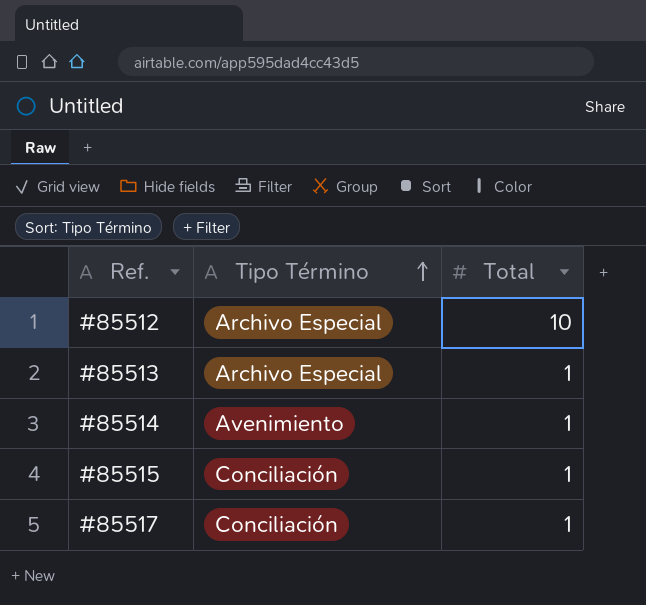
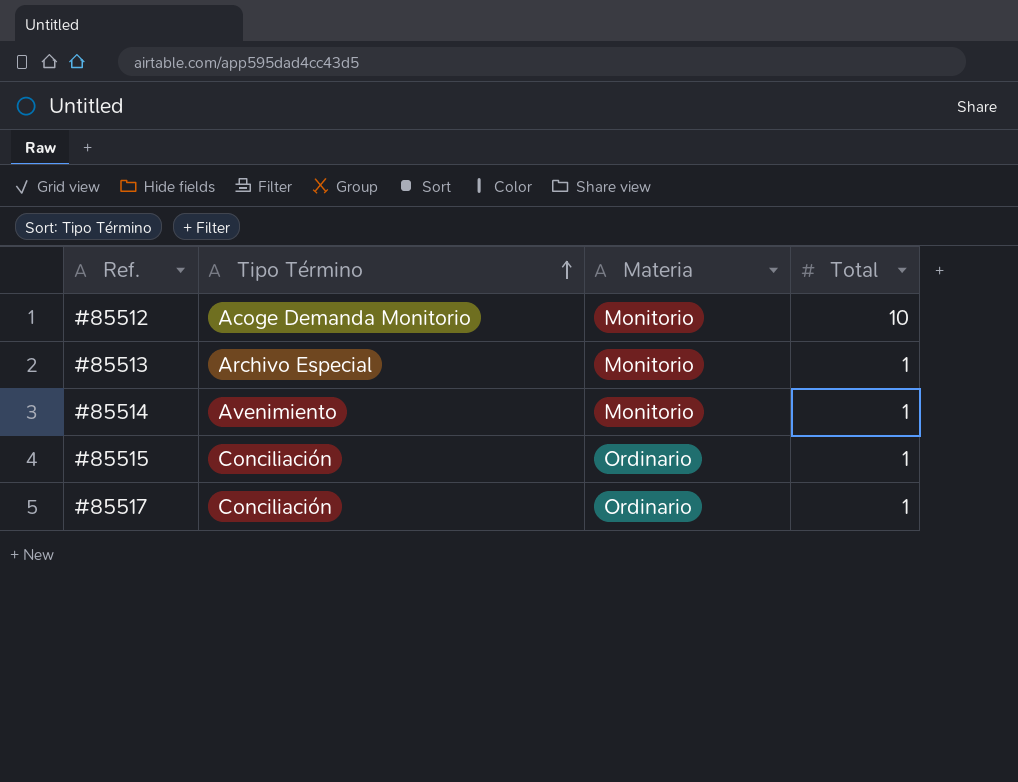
column Materia | position: none -> 3
#85512 | Tipo Término: Archivo Especial -> Acoge Demanda Monitorio

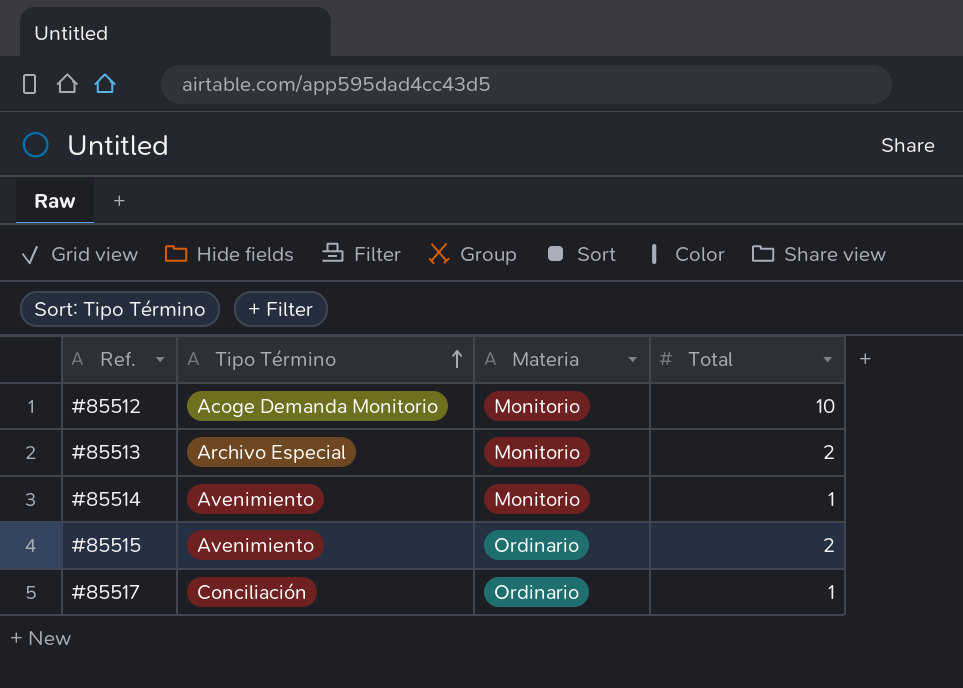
#85513 | Total: 1 -> 2
#85515 | Tipo Término: Conciliación -> Avenimiento
#85515 | Total: 1 -> 2

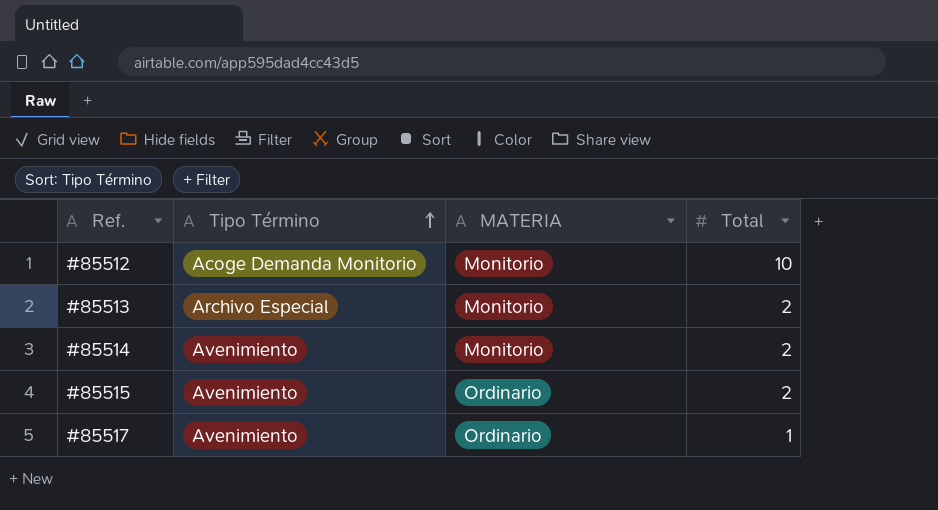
column name: Materia -> MATERIA
#85514 | Total: 1 -> 2
#85517 | Tipo Término: Conciliación -> Avenimiento

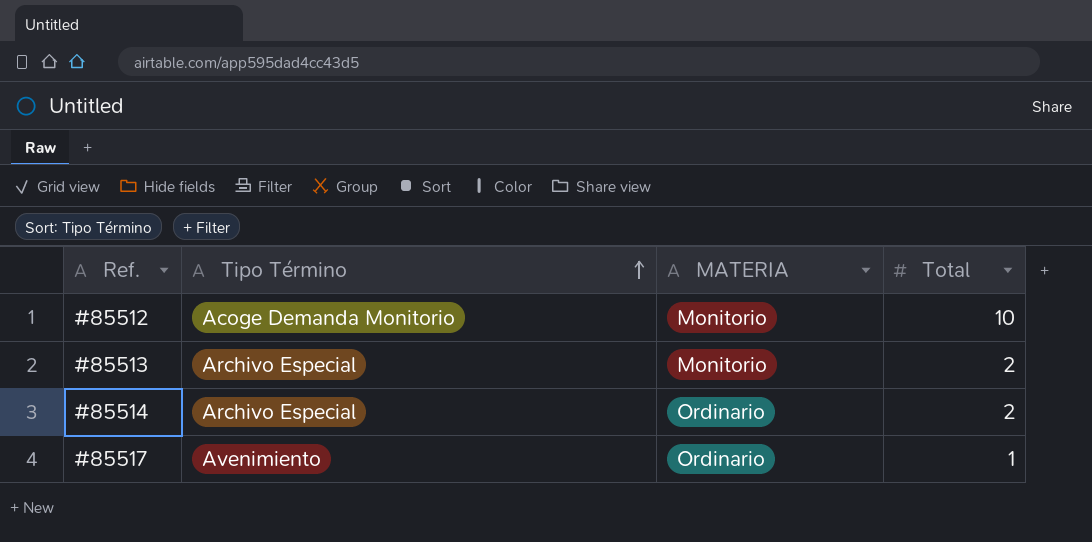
row #85515: Avenimiento | Ordinario | 2 -> none
#85514 | Tipo Término: Avenimiento -> Archivo Especial
#85514 | MATERIA: Monitorio -> Ordinario

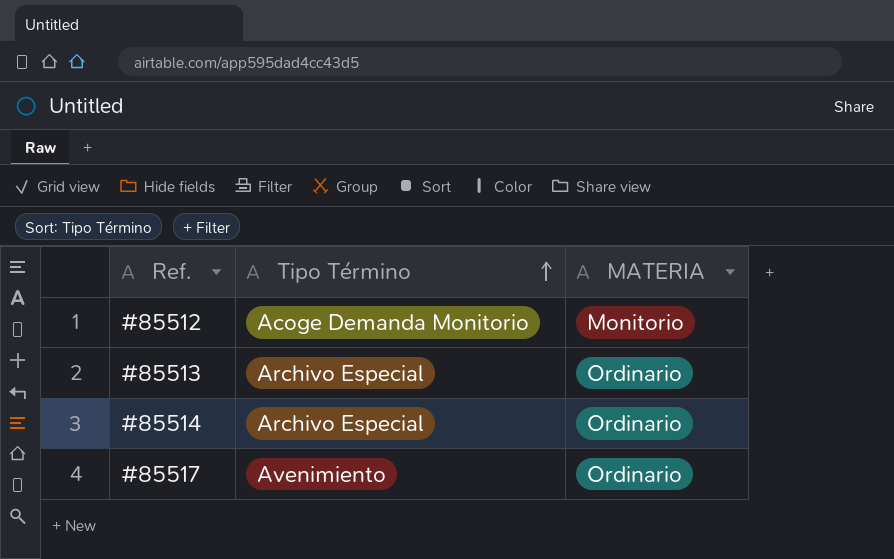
column Total | position: 4 -> none
#85513 | MATERIA: Monitorio -> Ordinario

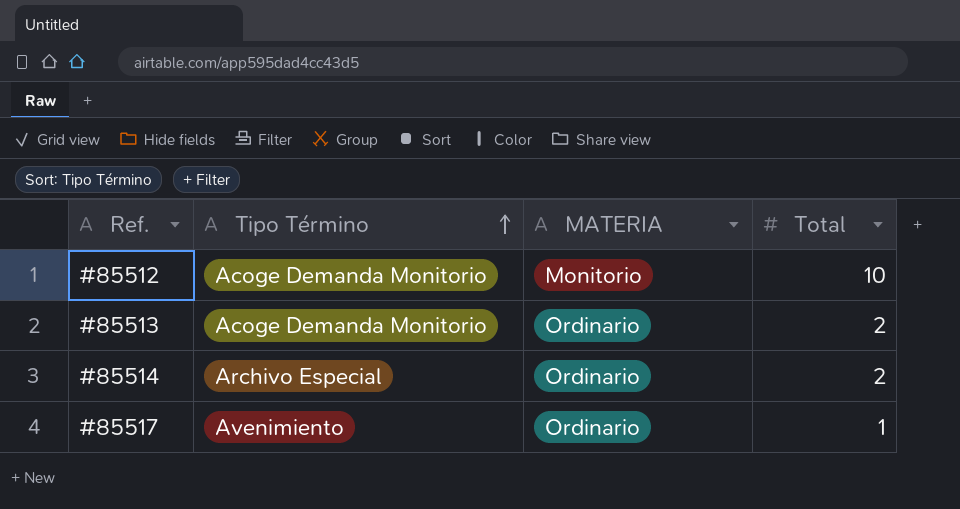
column Total | position: none -> 4
#85513 | Tipo Término: Archivo Especial -> Acoge Demanda Monitorio

